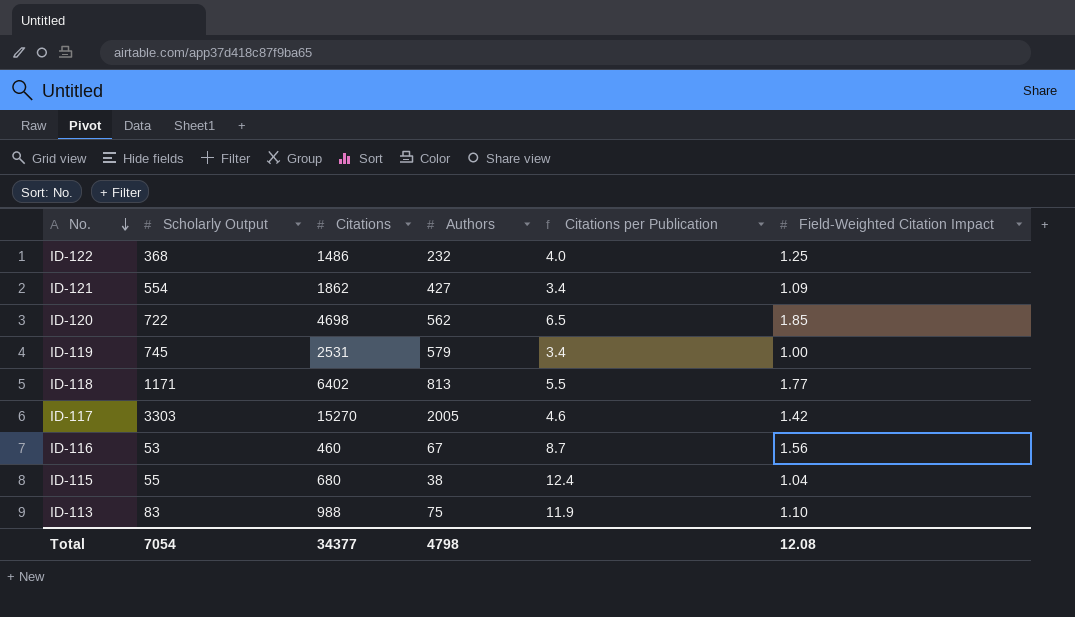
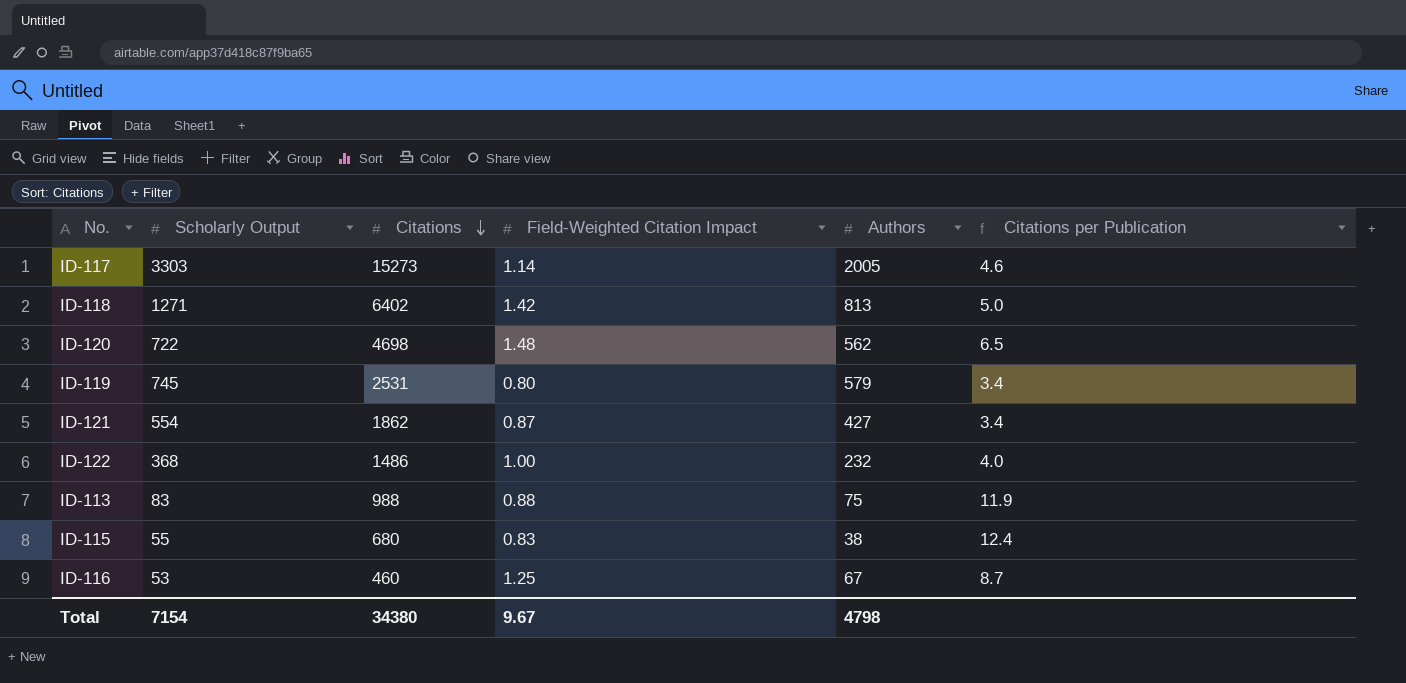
row order: No. descending -> Citations descending
column Field-Weighted Citation Impact | position: 6 -> 4
ID-117 | Citations: 15270 -> 15273
ID-117 | Field-Weighted Citation Impact: 1.42 -> 1.14
ID-118 | Scholarly Output: 1171 -> 1271
ID-118 | Field-Weighted Citation Impact: 1.77 -> 1.42
ID-118 | Citations per Publication: 5.5 -> 5.0
ID-120 | Field-Weighted Citation Impact: 1.85 -> 1.48
ID-119 | Field-Weighted Citation Impact: 1.00 -> 0.80
ID-121 | Field-Weighted Citation Impact: 1.09 -> 0.87
ID-122 | Field-Weighted Citation Impact: 1.25 -> 1.00
ID-113 | Field-Weighted Citation Impact: 1.10 -> 0.88
ID-115 | Field-Weighted Citation Impact: 1.04 -> 0.83
ID-116 | Field-Weighted Citation Impact: 1.56 -> 1.25
Total | Scholarly Output: 7054 -> 7154
Total | Citations: 34377 -> 34380
Total | Field-Weighted Citation Impact: 12.08 -> 9.67

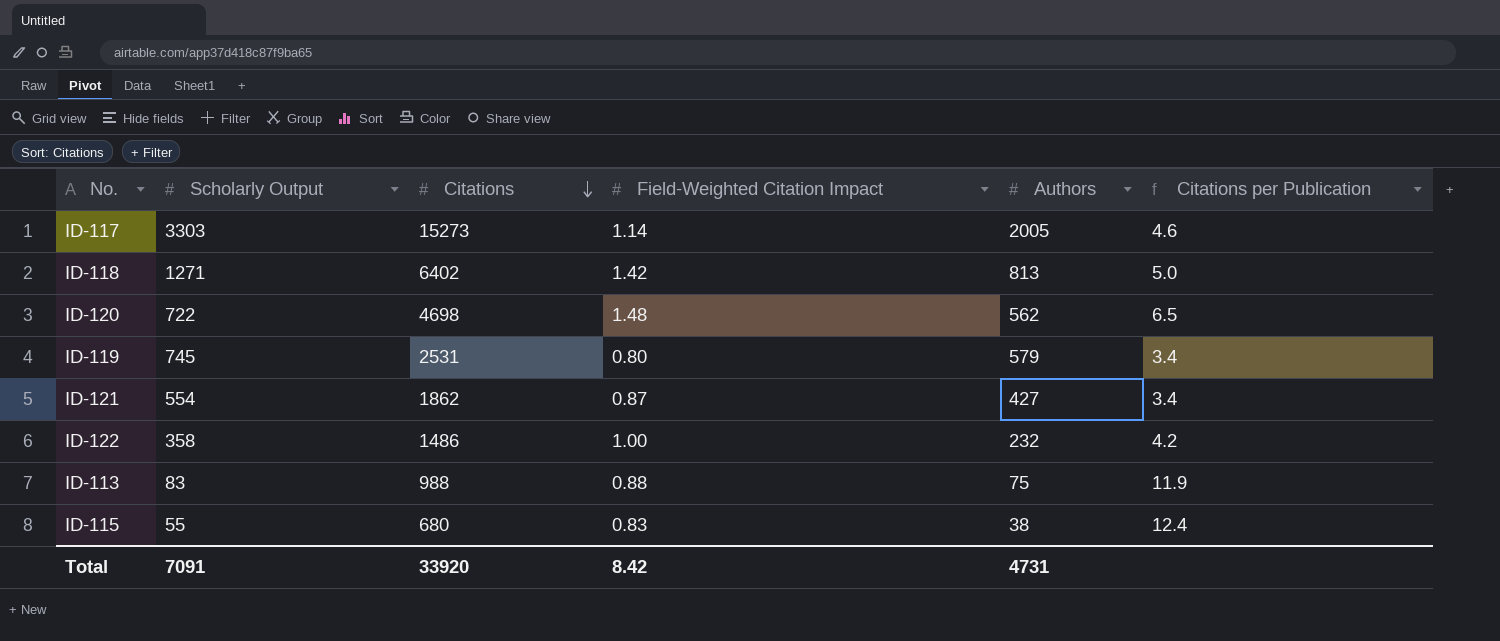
row ID-116: 53 | 460 | 1.25 | 67 | 8.7 -> none
ID-122 | Scholarly Output: 368 -> 358
ID-122 | Citations per Publication: 4.0 -> 4.2
Total | Scholarly Output: 7154 -> 7091
Total | Citations: 34380 -> 33920
Total | Field-Weighted Citation Impact: 9.67 -> 8.42
Total | Authors: 4798 -> 4731

